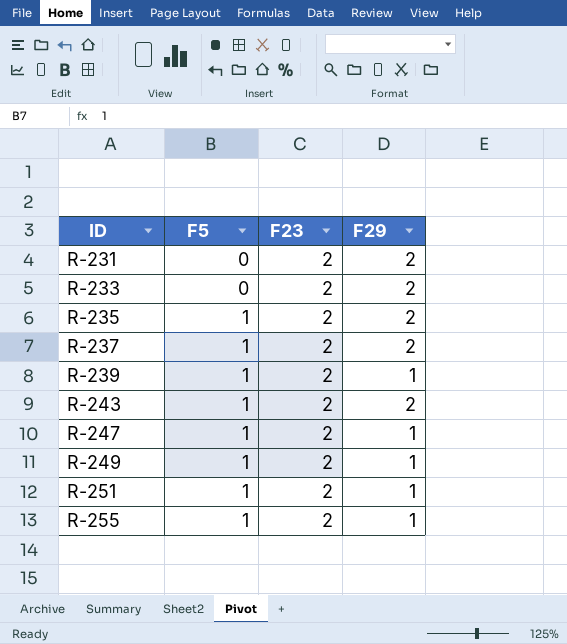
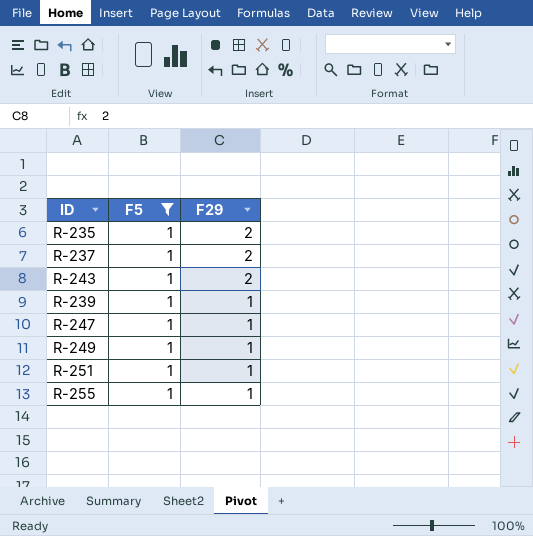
filter: none -> F5 = 1
row order: ID ascending -> F29 descending
column F23 | position: 3 -> none

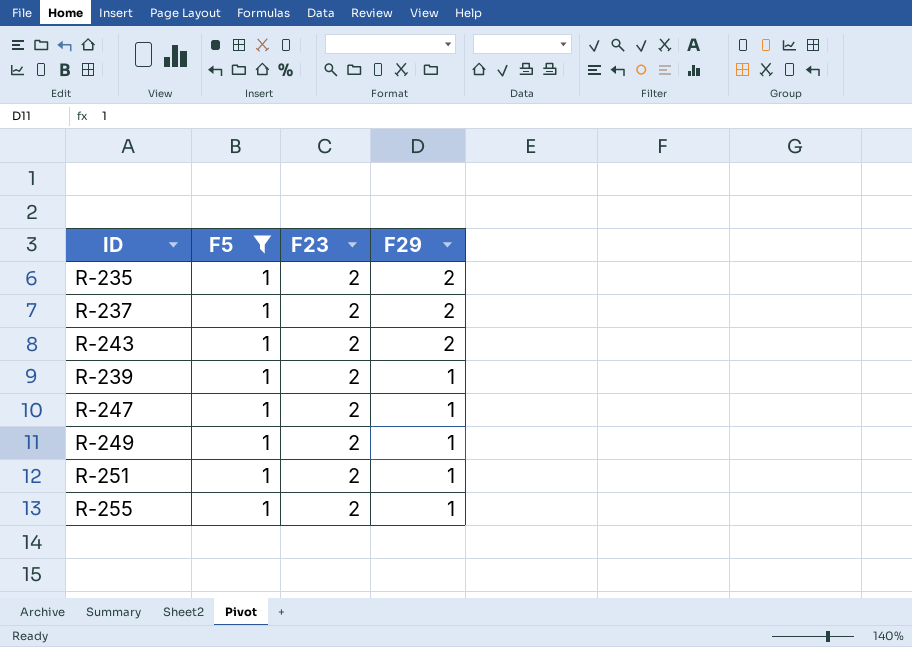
column F23 | position: none -> 3

